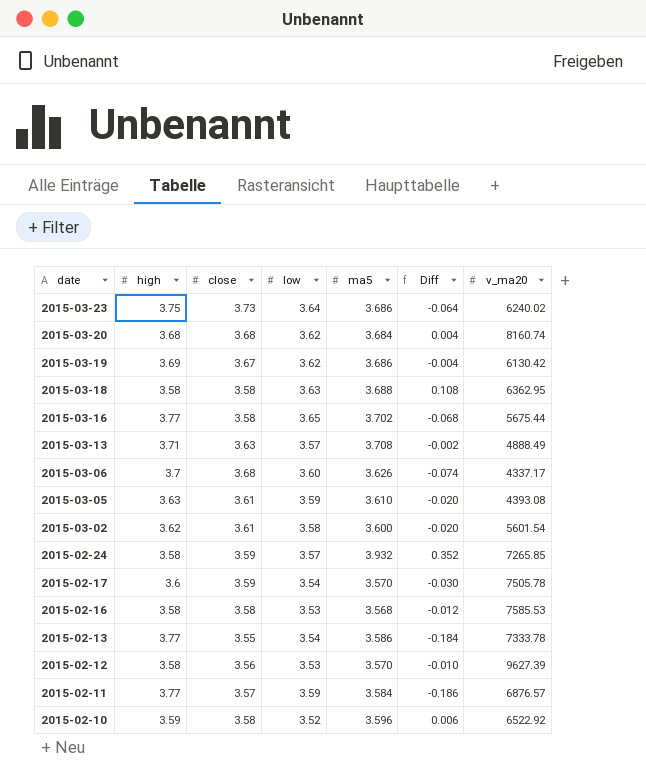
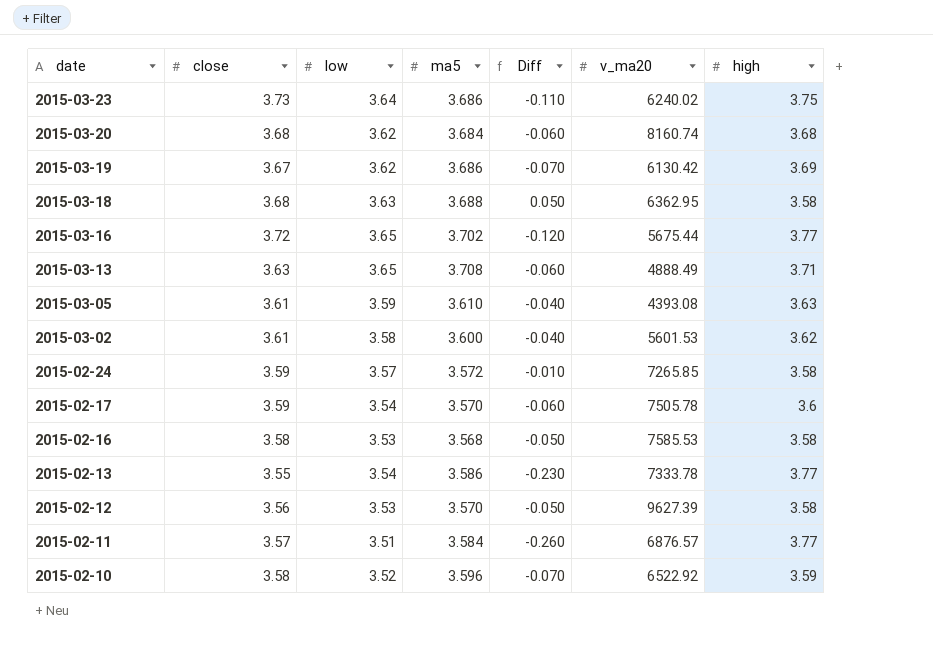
column Diff | formula: [ma5] - [high] -> [low] - [high]
column high | position: 2 -> 7
row 2015-03-06: 3.7 | 3.68 | 3.60 | 3.626 | -0.074 | 4337.17 -> none
2015-03-18 | close: 3.58 -> 3.68
2015-03-16 | close: 3.58 -> 3.72
2015-03-13 | low: 3.57 -> 3.65
2015-03-02 | v_ma20: 5601.54 -> 5601.53
2015-02-24 | ma5: 3.932 -> 3.572
2015-02-11 | low: 3.59 -> 3.51

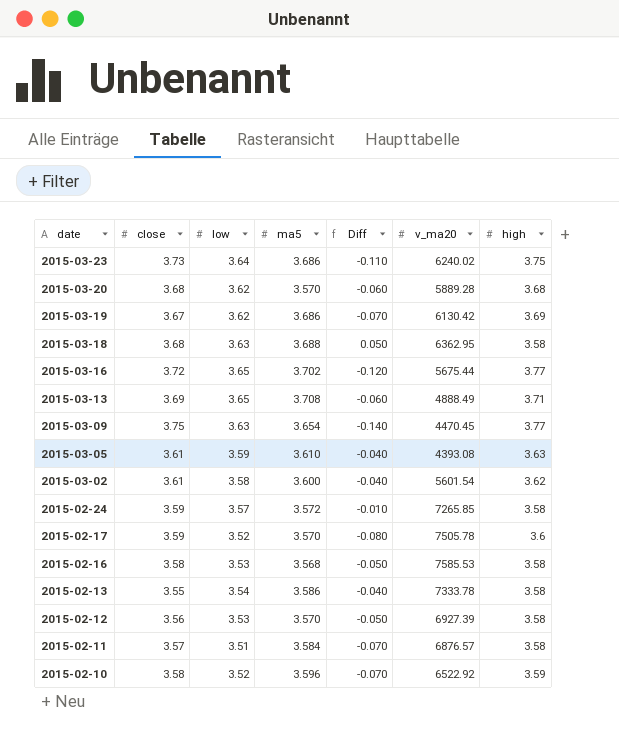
2015-03-20 | ma5: 3.684 -> 3.570
2015-03-20 | v_ma20: 8160.74 -> 5889.28
2015-03-13 | close: 3.63 -> 3.69
row 2015-03-09: none -> 3.75 | 3.63 | 3.654 | -0.140 | 4470.45 | 3.77
2015-03-02 | v_ma20: 5601.53 -> 5601.54
2015-02-17 | low: 3.54 -> 3.52
2015-02-17 | Diff: -0.060 -> -0.080
2015-02-13 | Diff: -0.230 -> -0.040
2015-02-13 | high: 3.77 -> 3.58
2015-02-12 | v_ma20: 9627.39 -> 6927.39
2015-02-11 | Diff: -0.260 -> -0.070
2015-02-11 | high: 3.77 -> 3.58

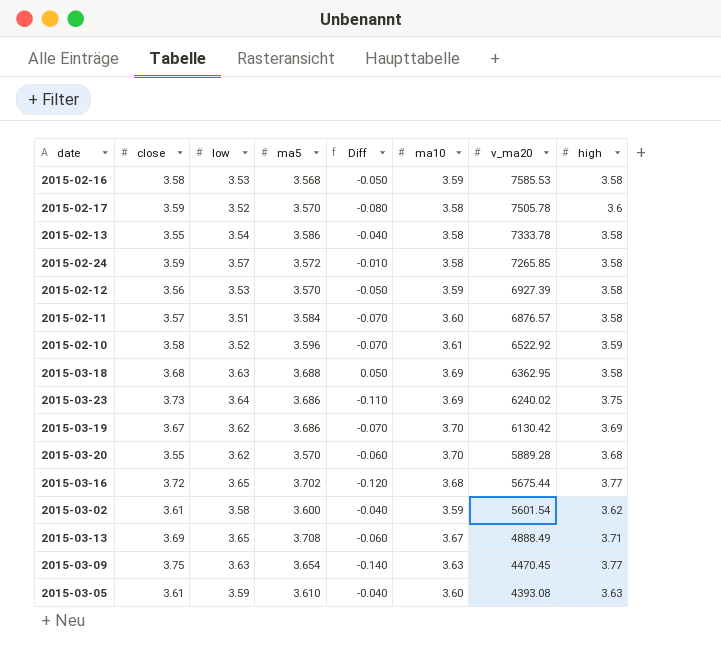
row order: date descending -> v_ma20 descending
column ma10 | position: none -> 6
2015-03-20 | close: 3.68 -> 3.55

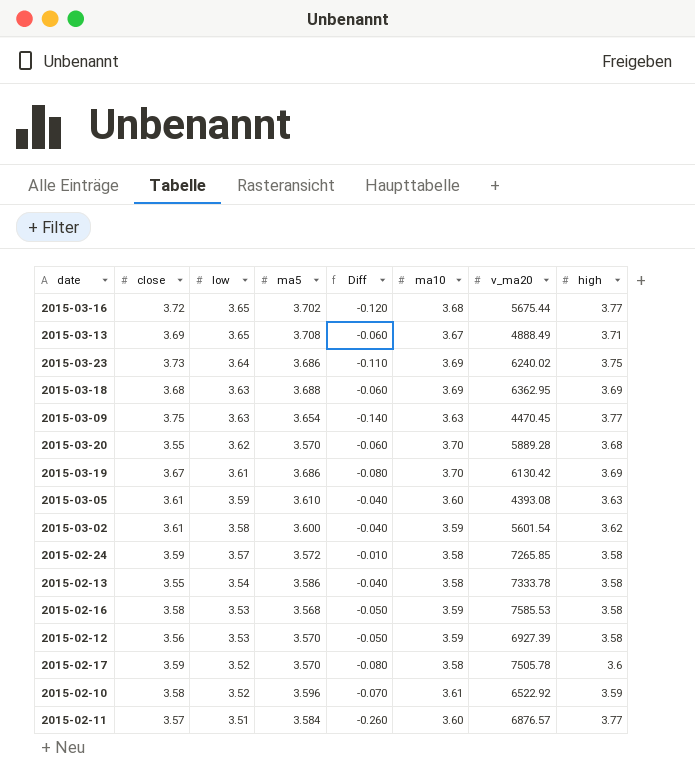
row order: v_ma20 descending -> low descending
2015-03-18 | Diff: 0.050 -> -0.060
2015-03-18 | high: 3.58 -> 3.69
2015-03-19 | low: 3.62 -> 3.61
2015-03-19 | Diff: -0.070 -> -0.080
2015-02-11 | Diff: -0.070 -> -0.260
2015-02-11 | high: 3.58 -> 3.77

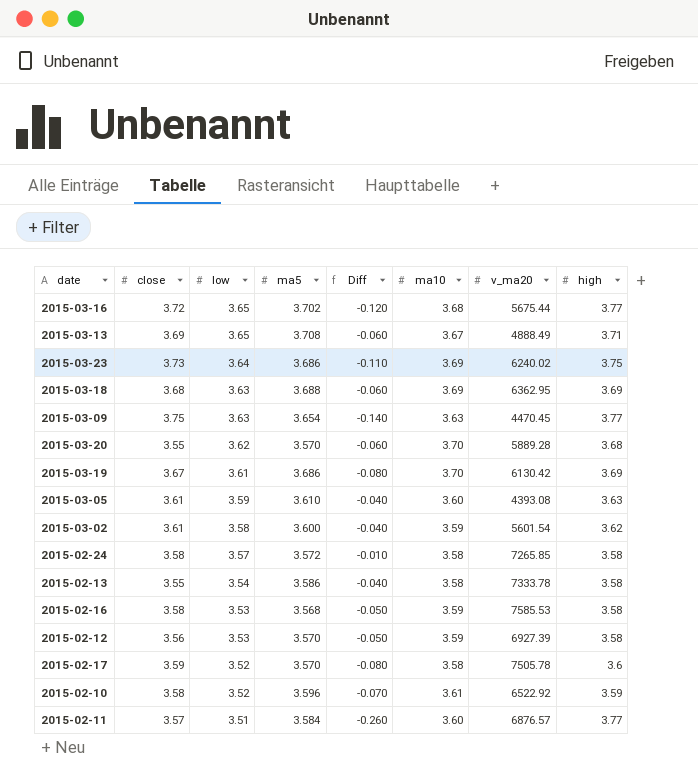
2015-02-24 | close: 3.59 -> 3.58

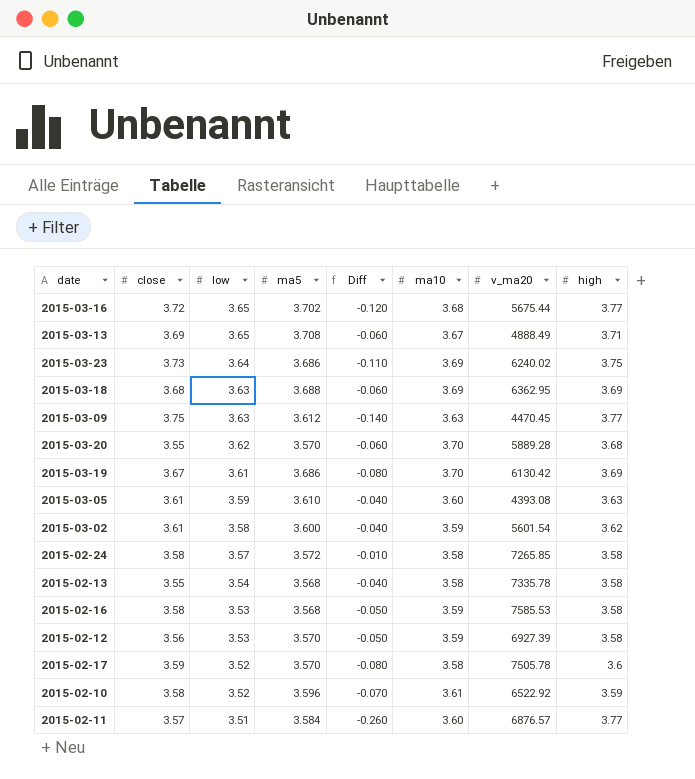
2015-03-09 | ma5: 3.654 -> 3.612
2015-02-13 | ma5: 3.586 -> 3.568
2015-02-13 | v_ma20: 7333.78 -> 7335.78

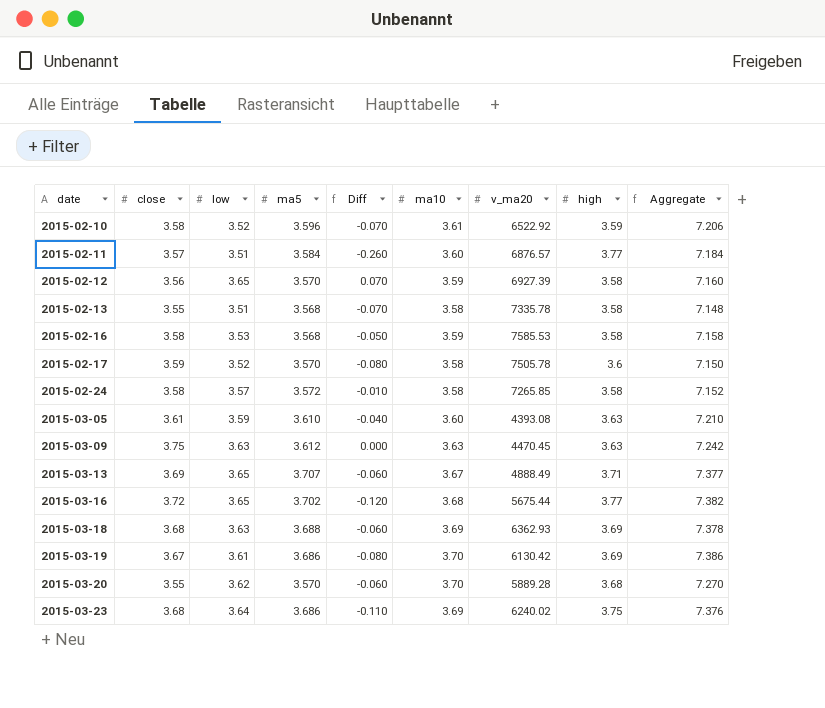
row order: low descending -> date ascending
column Aggregate | formula: none -> [ma5] + [ma10]
row 2015-03-02: 3.61 | 3.58 | 3.600 | -0.040 | 3.59 | 5601.54 | 3.62 -> none
2015-02-12 | low: 3.53 -> 3.65
2015-02-12 | Diff: -0.050 -> 0.070
2015-02-13 | low: 3.54 -> 3.51
2015-02-13 | Diff: -0.040 -> -0.070
2015-03-09 | Diff: -0.140 -> 0.000
2015-03-09 | high: 3.77 -> 3.63
2015-03-13 | ma5: 3.708 -> 3.707
2015-03-18 | v_ma20: 6362.95 -> 6362.93
2015-03-23 | close: 3.73 -> 3.68

